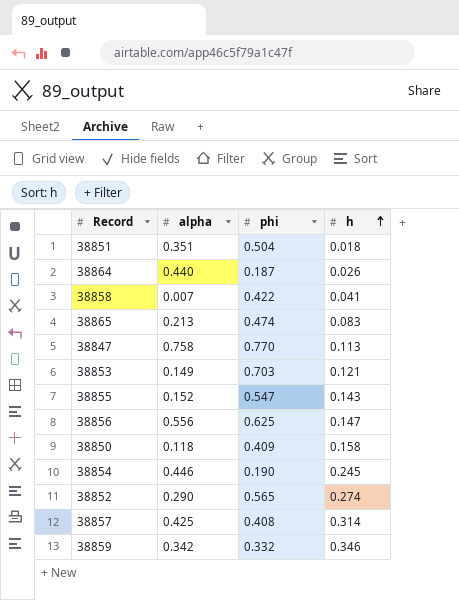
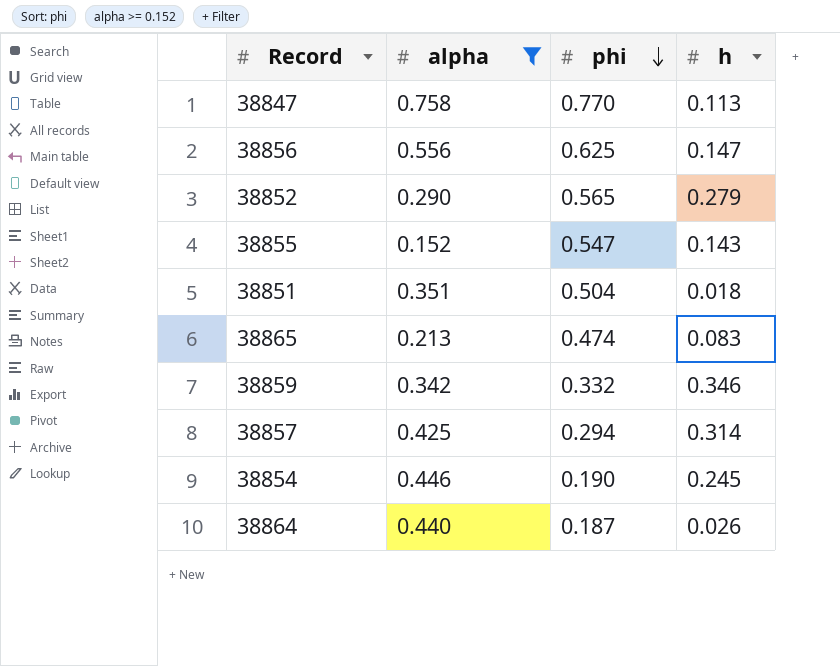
filter: none -> alpha >= 0.152
row order: h ascending -> phi descending
38852 | h: 0.274 -> 0.279
38857 | phi: 0.408 -> 0.294

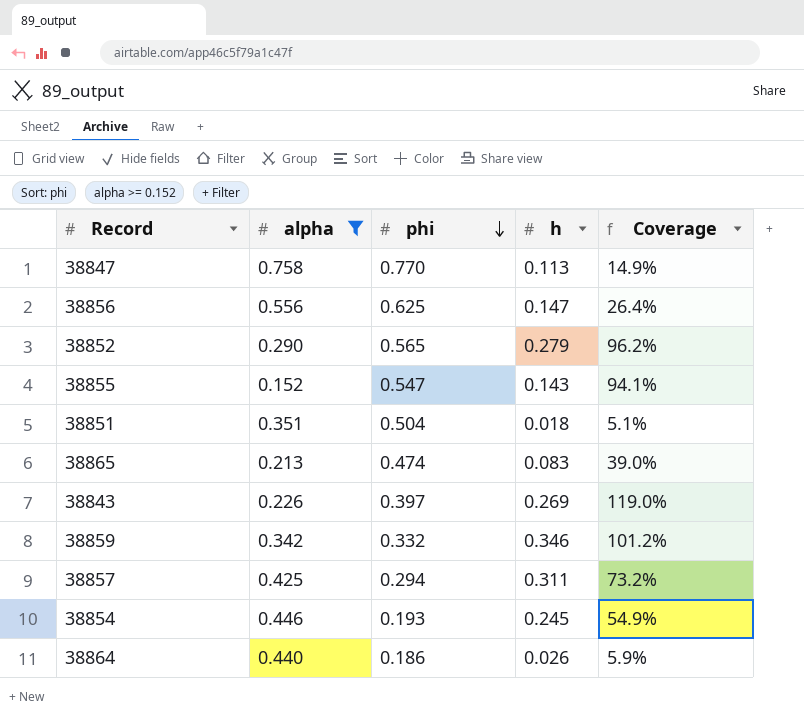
column Coverage | formula: none -> [h] / [alpha]
row 38843: none -> 0.226 | 0.397 | 0.269 | 119.0%
38857 | h: 0.314 -> 0.311
38854 | phi: 0.190 -> 0.193
38864 | phi: 0.187 -> 0.186

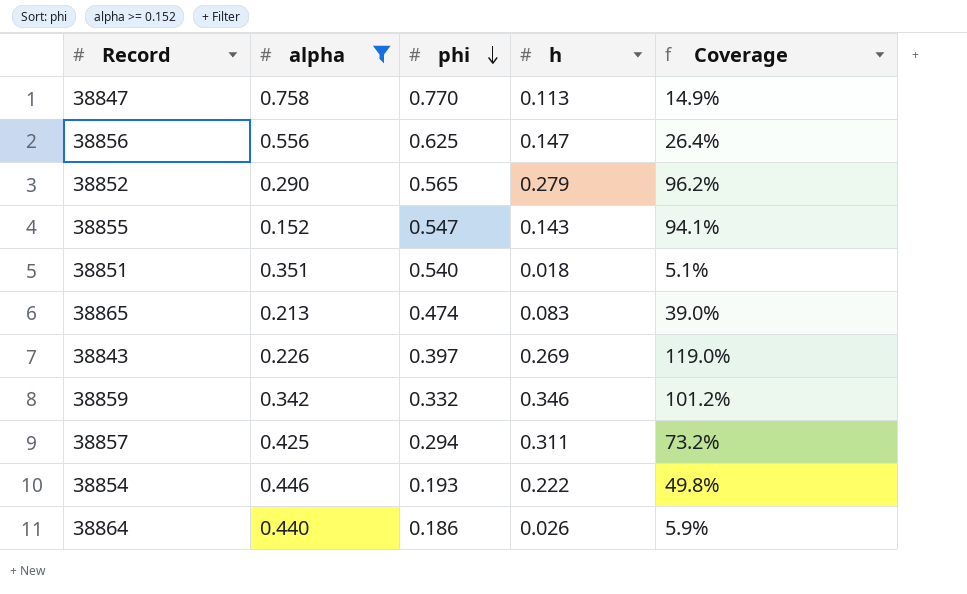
38851 | phi: 0.504 -> 0.540
38854 | h: 0.245 -> 0.222
38854 | Coverage: 54.9% -> 49.8%

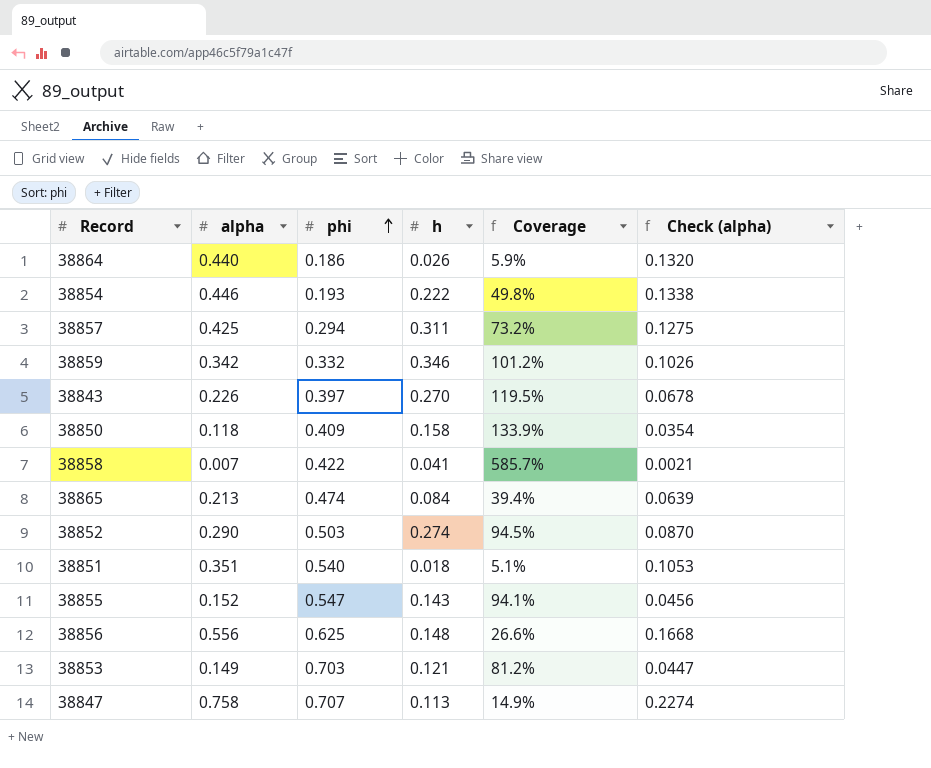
filter: alpha >= 0.152 -> none
row order: phi descending -> phi ascending
column Check (alpha) | formula: none -> [alpha] * 0.3
38843 | h: 0.269 -> 0.270
38843 | Coverage: 119.0% -> 119.5%
38865 | h: 0.083 -> 0.084
38865 | Coverage: 39.0% -> 39.4%
38852 | phi: 0.565 -> 0.503
38852 | h: 0.279 -> 0.274
38852 | Coverage: 96.2% -> 94.5%
38856 | h: 0.147 -> 0.148
38856 | Coverage: 26.4% -> 26.6%
38847 | phi: 0.770 -> 0.707

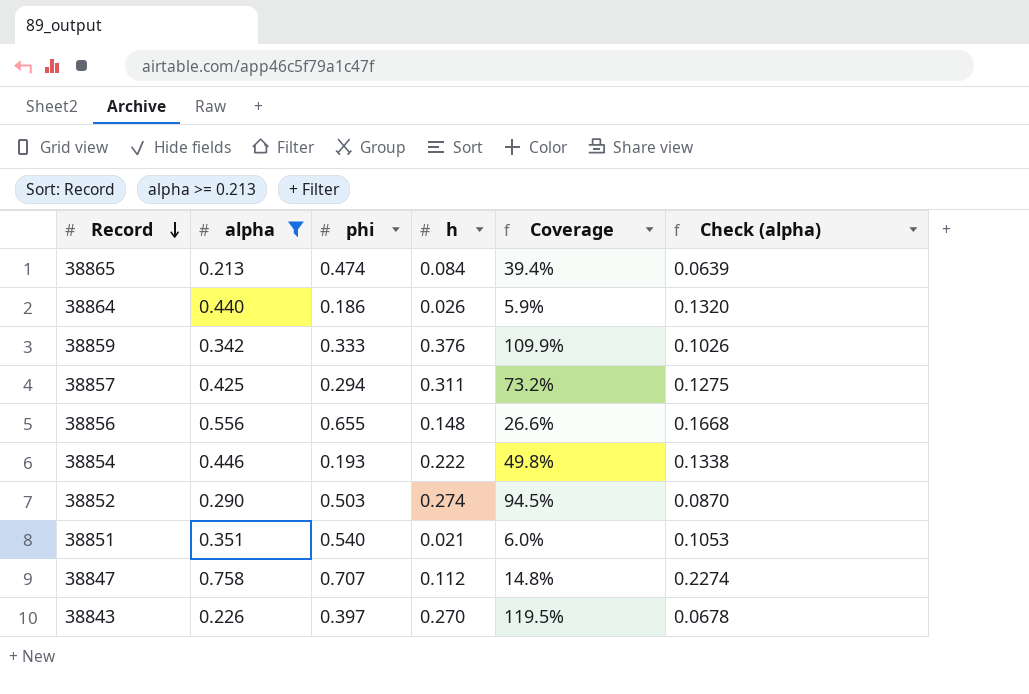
filter: none -> alpha >= 0.213
row order: phi ascending -> Record descending
38859 | phi: 0.332 -> 0.333
38859 | h: 0.346 -> 0.376
38859 | Coverage: 101.2% -> 109.9%
38856 | phi: 0.625 -> 0.655
38851 | h: 0.018 -> 0.021
38851 | Coverage: 5.1% -> 6.0%
38847 | h: 0.113 -> 0.112
38847 | Coverage: 14.9% -> 14.8%

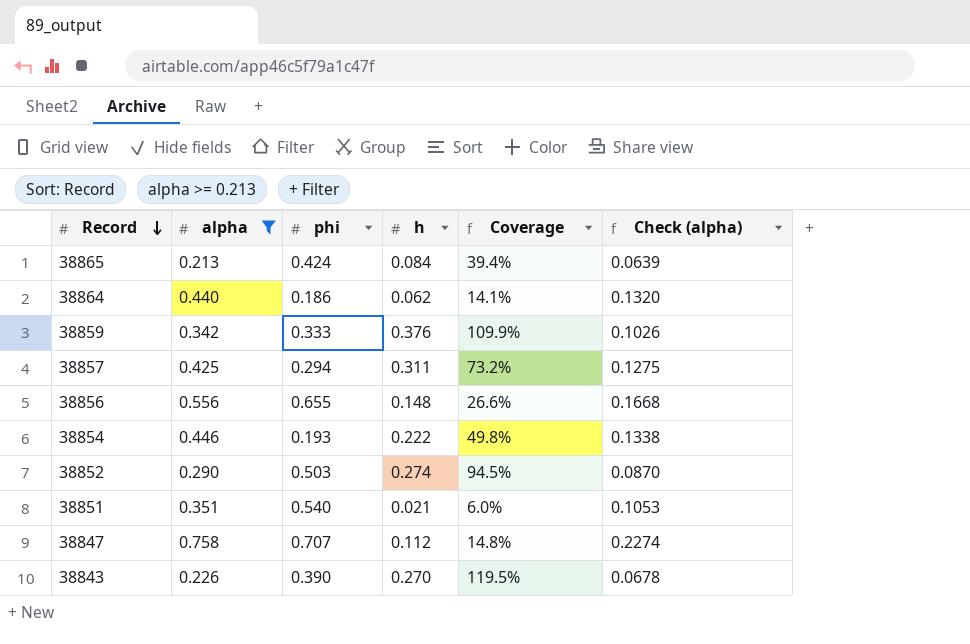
38865 | phi: 0.474 -> 0.424
38864 | h: 0.026 -> 0.062
38864 | Coverage: 5.9% -> 14.1%
38843 | phi: 0.397 -> 0.390

